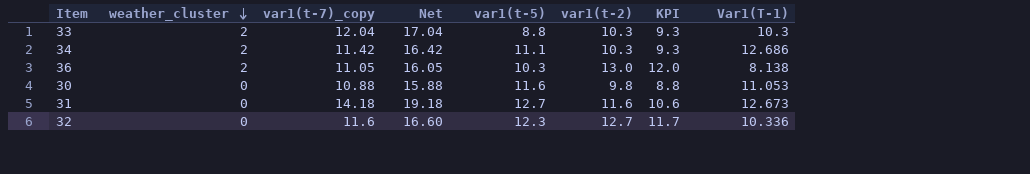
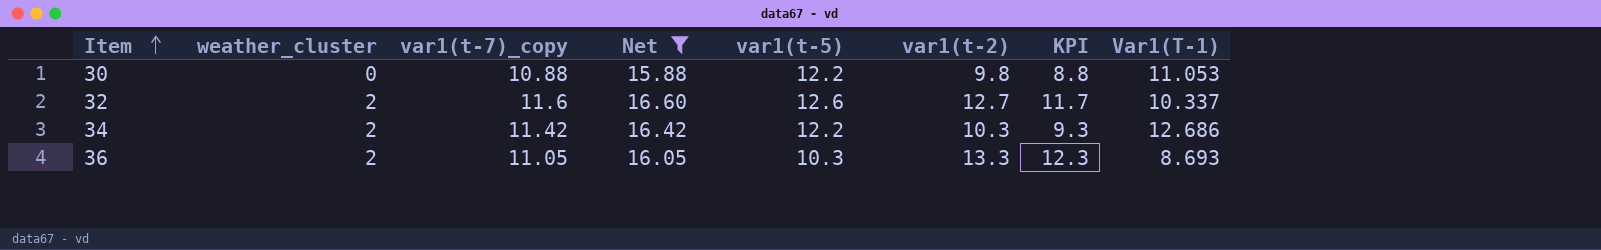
filter: none -> Net <= 16.60
row order: weather_cluster descending -> Item ascending
30 | var1(t-5): 11.6 -> 12.2
32 | weather_cluster: 0 -> 2
32 | var1(t-5): 12.3 -> 12.6
32 | Var1(T-1): 10.336 -> 10.337
34 | var1(t-5): 11.1 -> 12.2
36 | var1(t-2): 13.0 -> 13.3
36 | KPI: 12.0 -> 12.3
36 | Var1(T-1): 8.138 -> 8.693

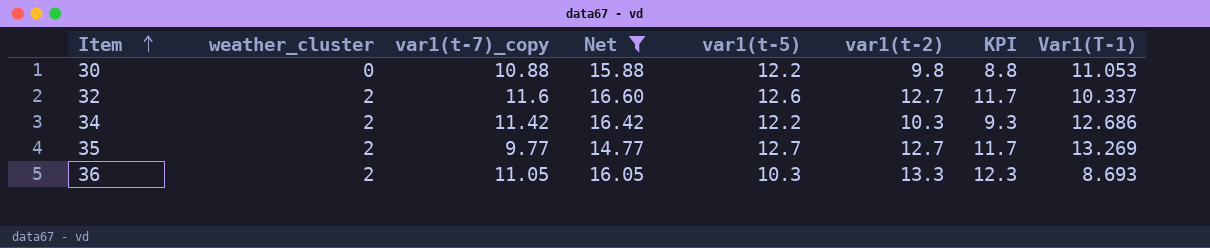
row 35: none -> 2 | 9.77 | 14.77 | 12.7 | 12.7 | 11.7 | 13.269

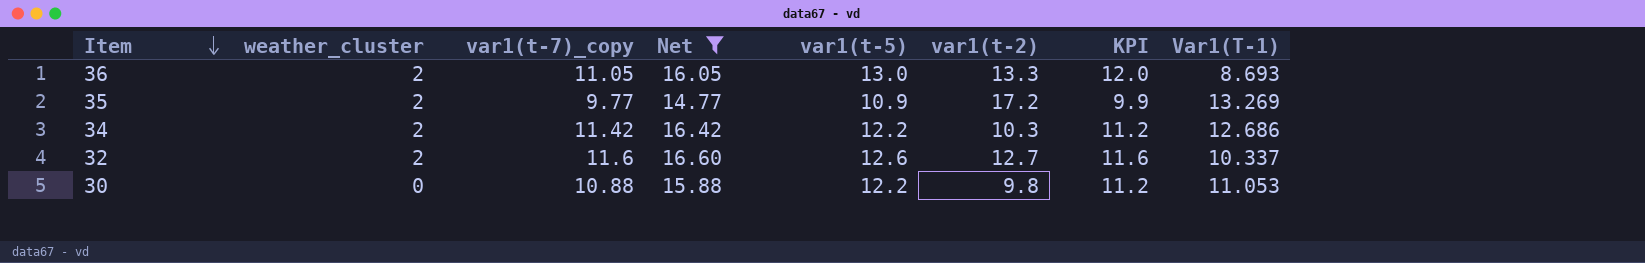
row order: Item ascending -> Item descending
column KPI | formula: [var1(t-2)] - 1 -> [var1(t-5)] - 1
36 | var1(t-5): 10.3 -> 13.0
35 | var1(t-5): 12.7 -> 10.9
35 | var1(t-2): 12.7 -> 17.2

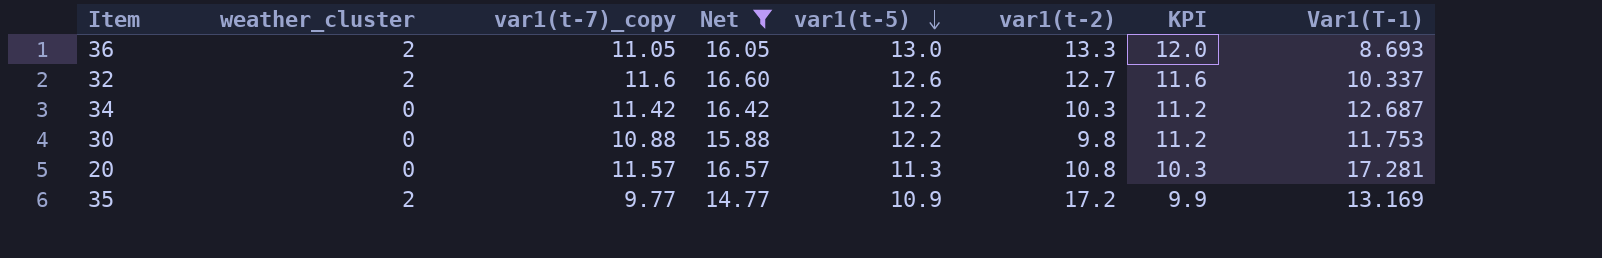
row order: Item descending -> var1(t-5) descending
34 | weather_cluster: 2 -> 0
34 | Var1(T-1): 12.686 -> 12.687
30 | Var1(T-1): 11.053 -> 11.753
row 20: none -> 0 | 11.57 | 16.57 | 11.3 | 10.8 | 10.3 | 17.281
35 | Var1(T-1): 13.269 -> 13.169

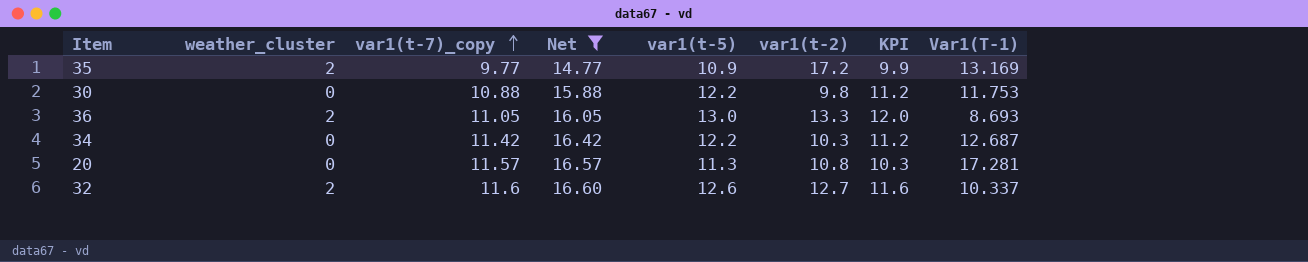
row order: var1(t-5) descending -> var1(t-7)_copy ascending

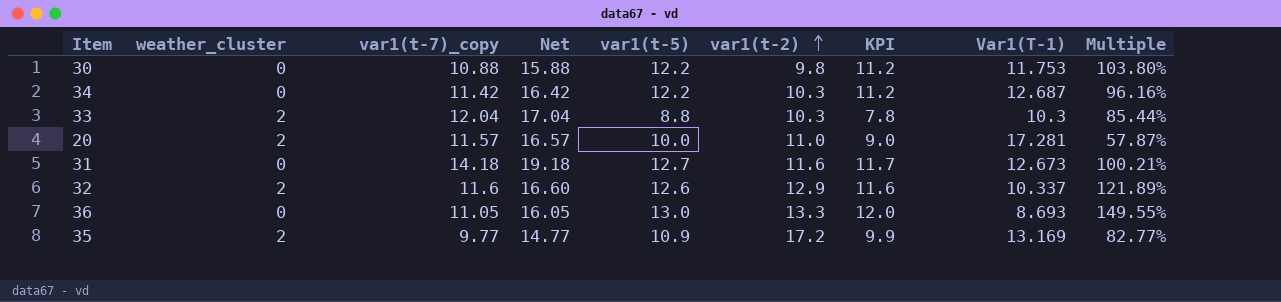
filter: Net <= 16.60 -> none
row order: var1(t-7)_copy ascending -> var1(t-2) ascending
column Multiple | formula: none -> [var1(t-5)] / [Var1(T-1)]
20 | weather_cluster: 0 -> 2
20 | var1(t-5): 11.3 -> 10.0
20 | var1(t-2): 10.8 -> 11.0
20 | KPI: 10.3 -> 9.0
32 | var1(t-2): 12.7 -> 12.9
36 | weather_cluster: 2 -> 0

